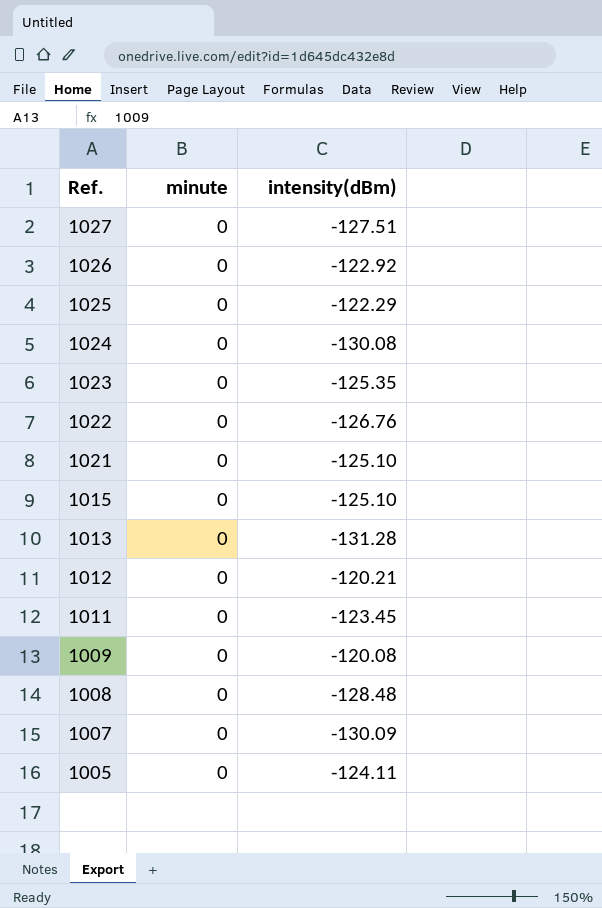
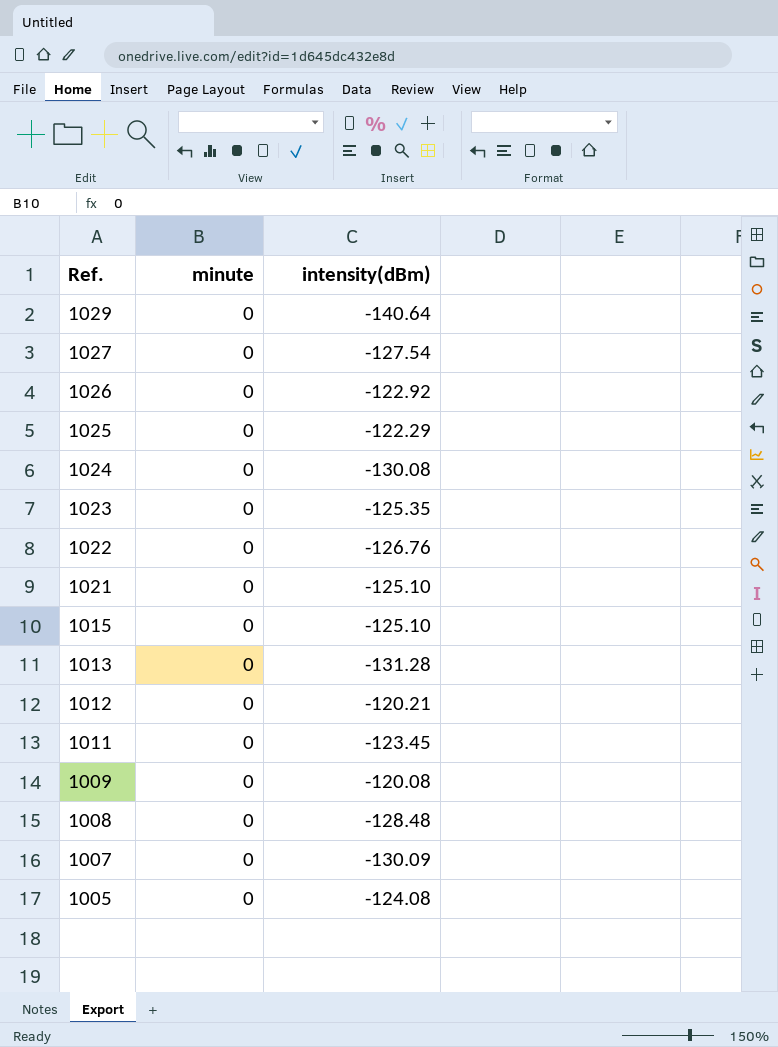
row 1029: none -> 0 | -140.64
1027 | intensity(dBm): -127.51 -> -127.54
1005 | intensity(dBm): -124.11 -> -124.08

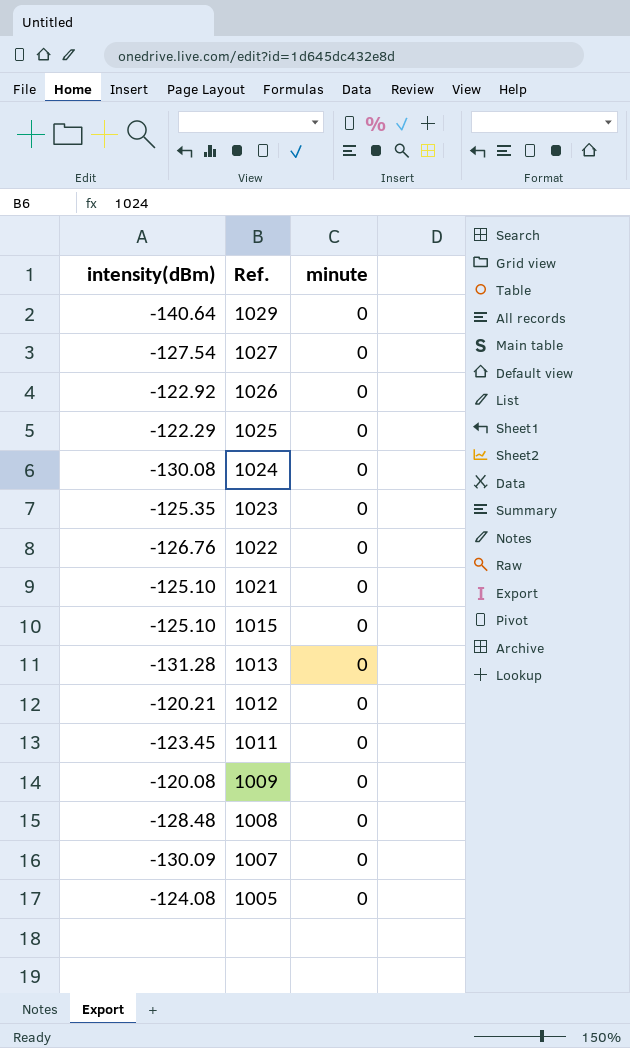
column intensity(dBm) | position: 3 -> 1

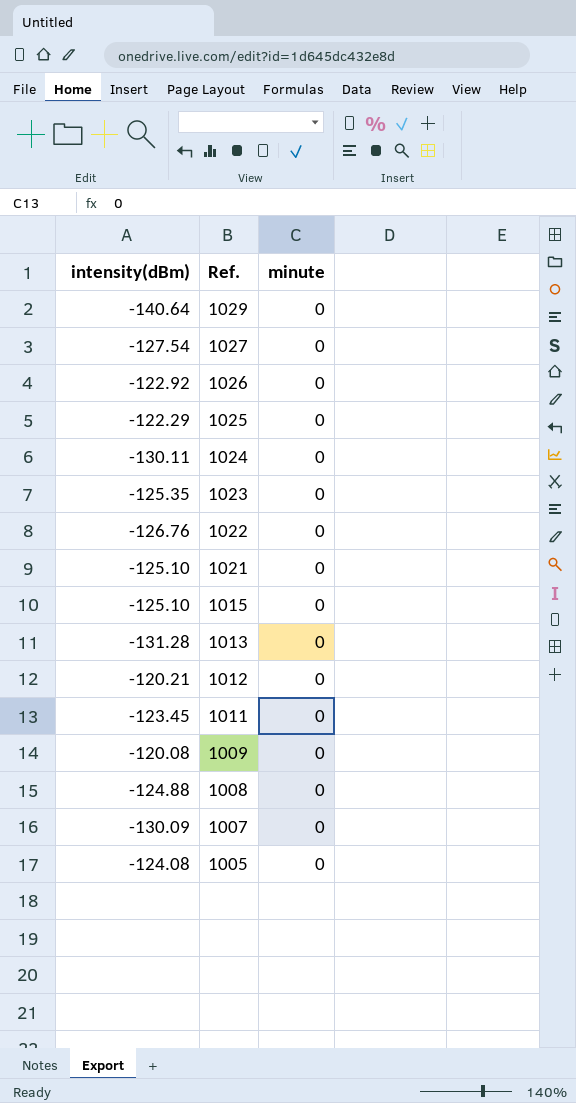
1024 | intensity(dBm): -130.08 -> -130.11
1008 | intensity(dBm): -128.48 -> -124.88

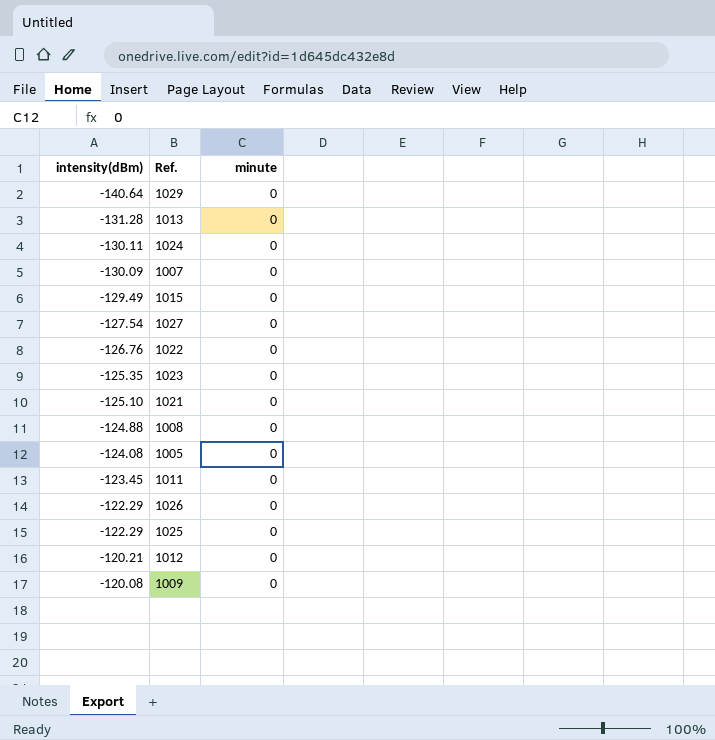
row order: Ref. descending -> intensity(dBm) ascending
1015 | intensity(dBm): -125.10 -> -129.49
1026 | intensity(dBm): -122.92 -> -122.29

